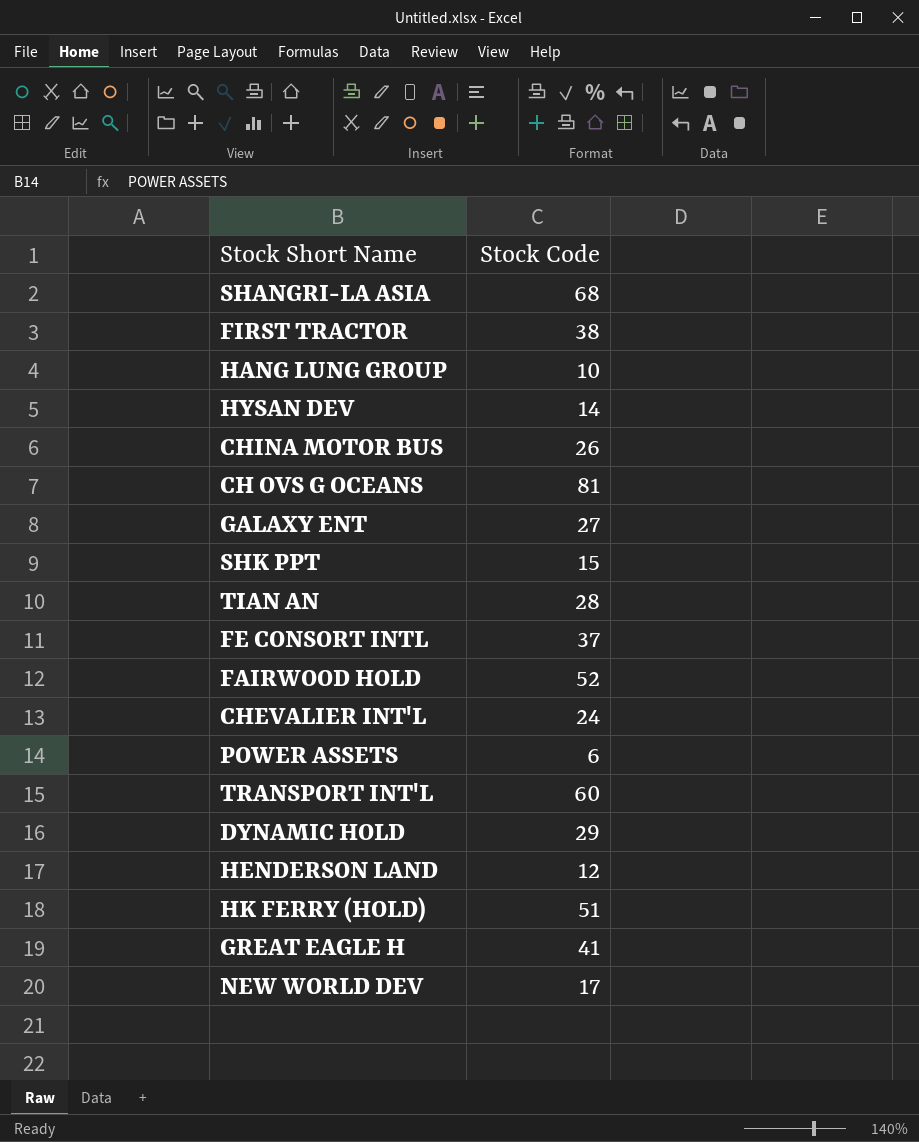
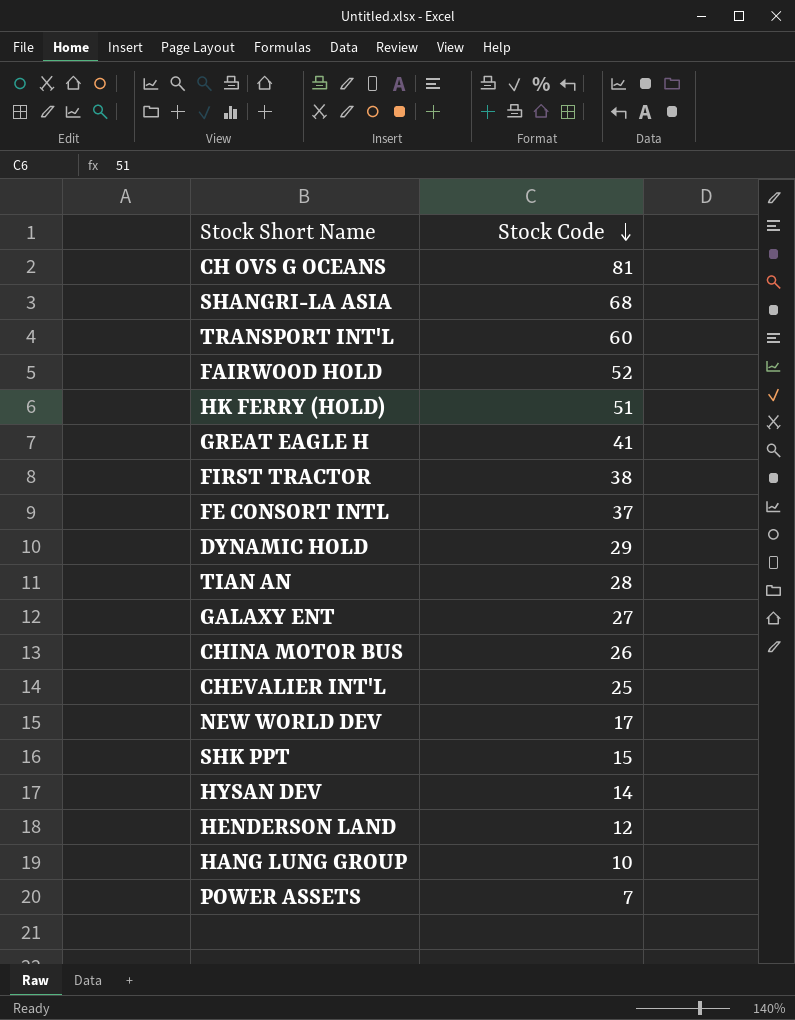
row order: none -> Stock Code descending
CHEVALIER INT'L | Stock Code: 24 -> 25
POWER ASSETS | Stock Code: 6 -> 7

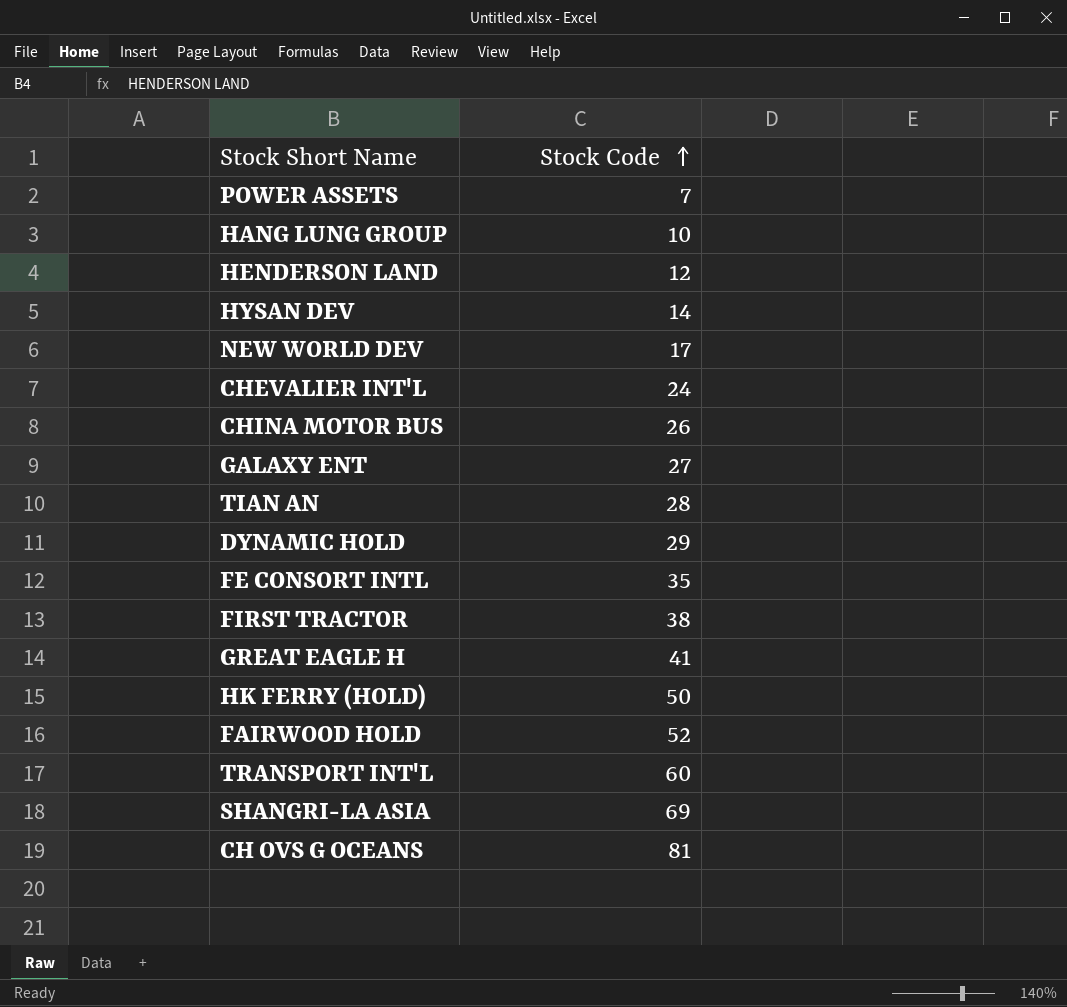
row order: Stock Code descending -> Stock Code ascending
row SHK PPT: 15 -> none
CHEVALIER INT'L | Stock Code: 25 -> 24
FE CONSORT INTL | Stock Code: 37 -> 35
HK FERRY (HOLD) | Stock Code: 51 -> 50
SHANGRI-LA ASIA | Stock Code: 68 -> 69

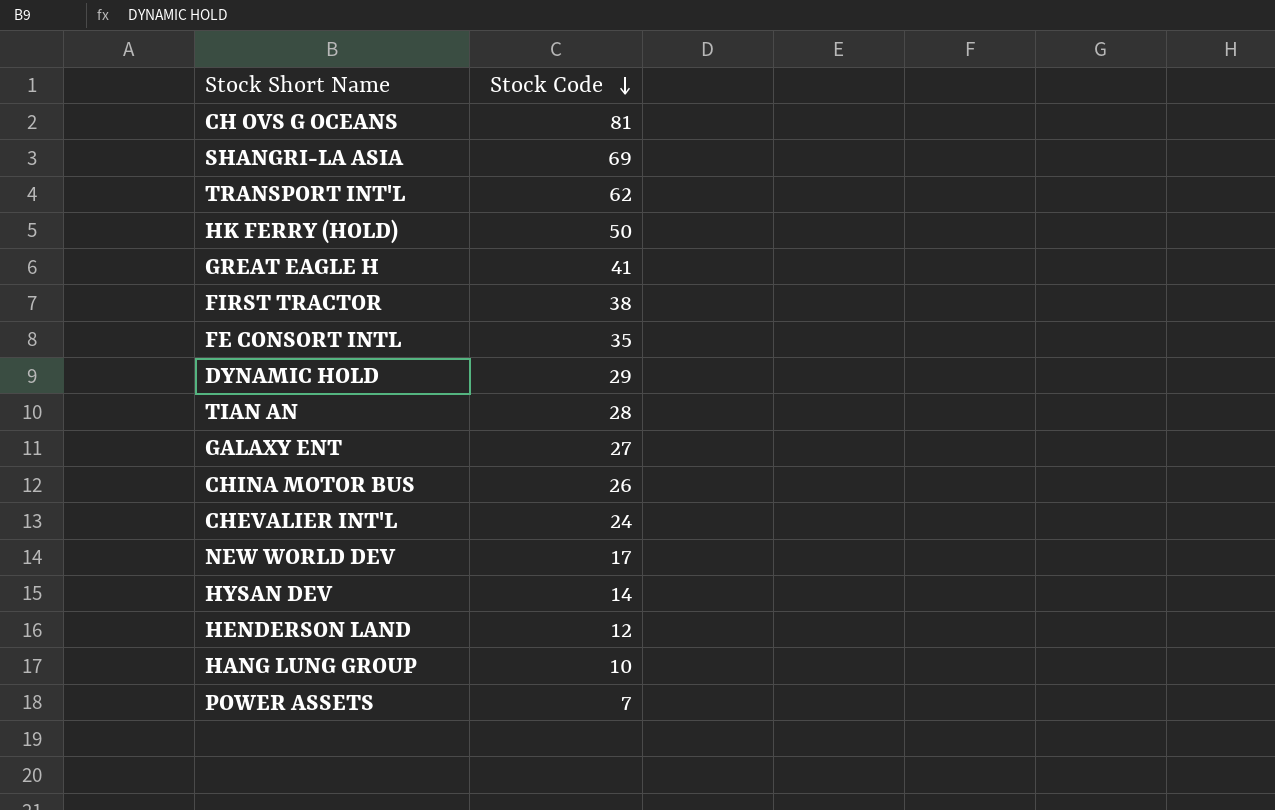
row order: Stock Code ascending -> Stock Code descending
row FAIRWOOD HOLD: 52 -> none
TRANSPORT INT'L | Stock Code: 60 -> 62

